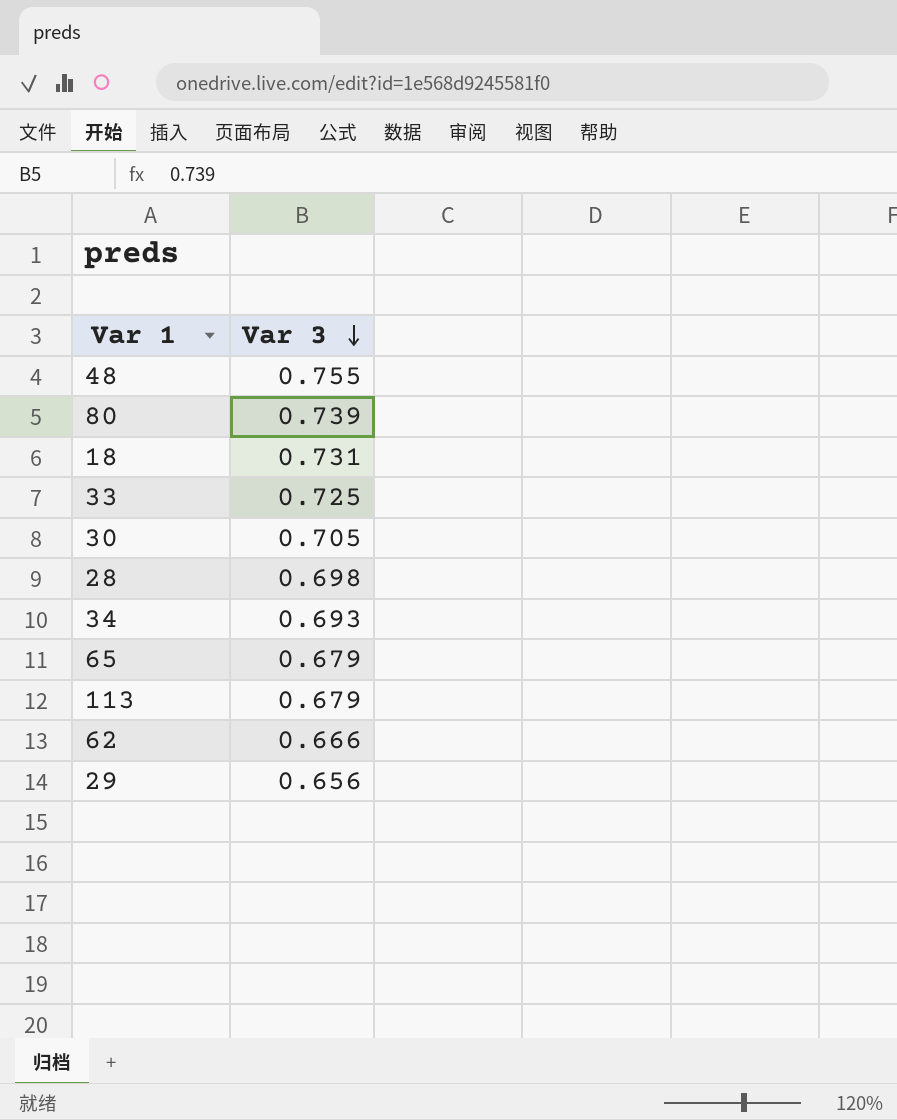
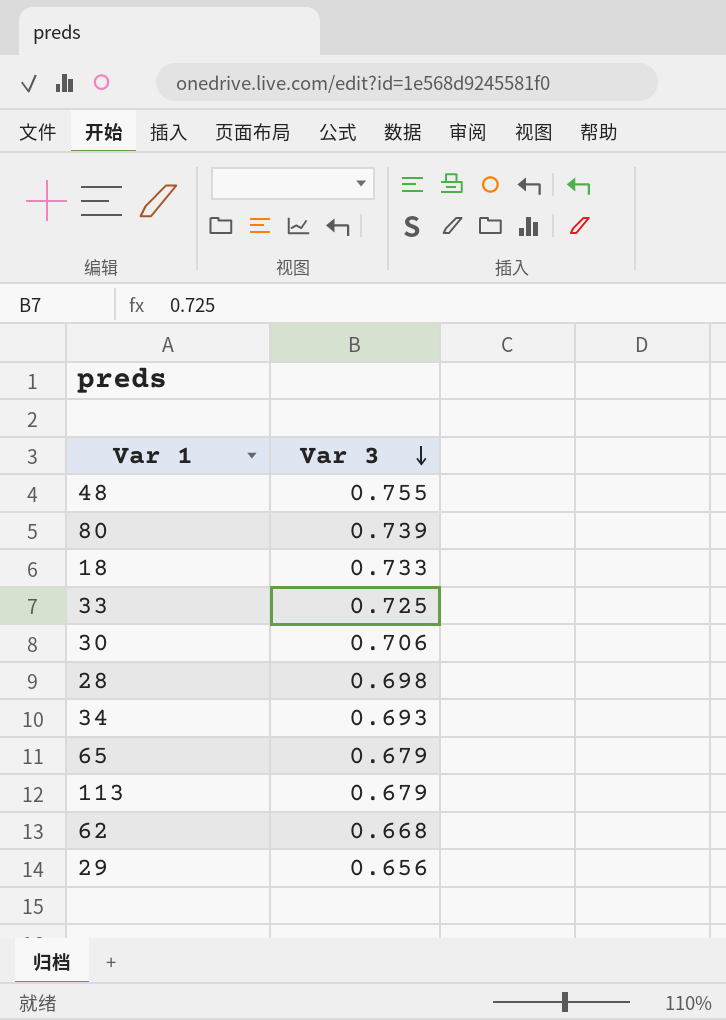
18 | Var 3: 0.731 -> 0.733
30 | Var 3: 0.705 -> 0.706
62 | Var 3: 0.666 -> 0.668

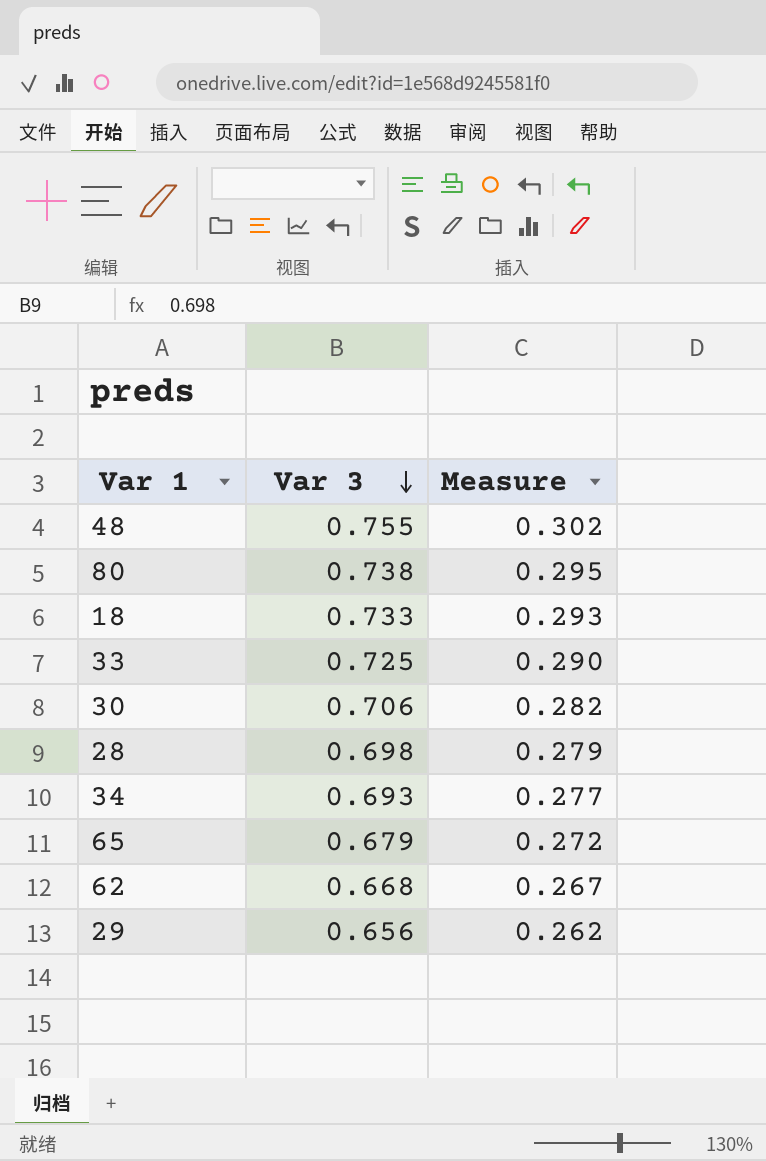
column Measure | formula: none -> [Var 3] * 0.4
row 113: 0.679 -> none
80 | Var 3: 0.739 -> 0.738

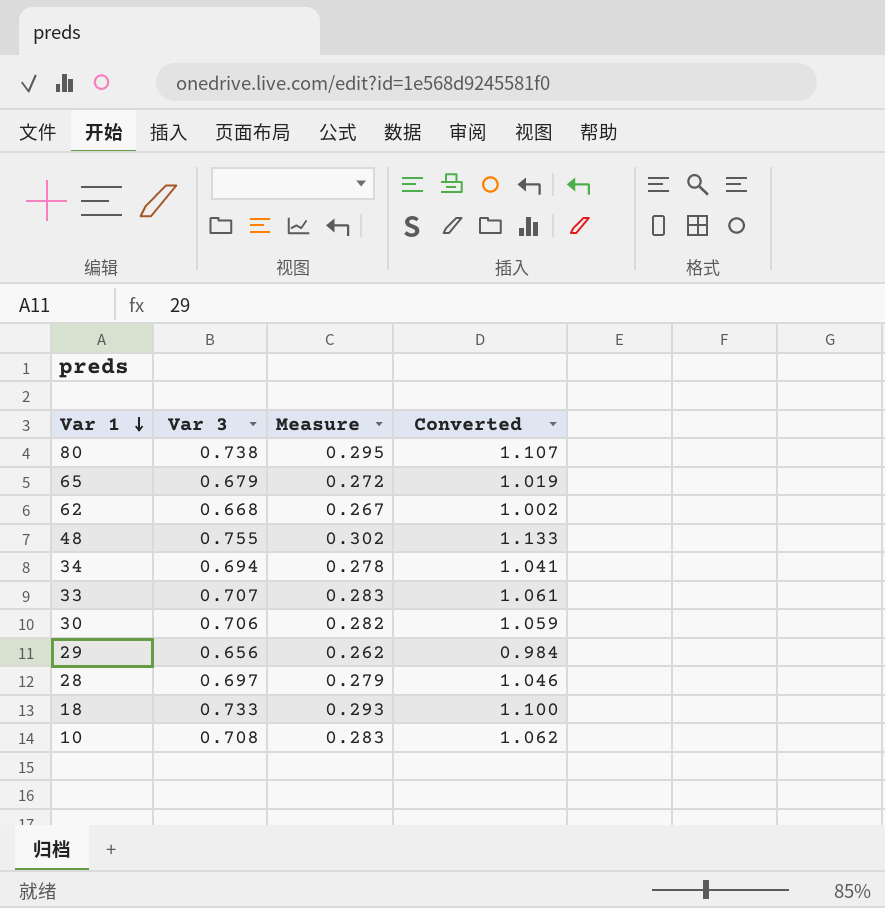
row order: Var 3 descending -> Var 1 descending
column Converted | formula: none -> [Var 3] * 1.5
34 | Var 3: 0.693 -> 0.694
34 | Measure: 0.277 -> 0.278
33 | Var 3: 0.725 -> 0.707
33 | Measure: 0.290 -> 0.283
28 | Var 3: 0.698 -> 0.697
row 10: none -> 0.708 | 0.283 | 1.062

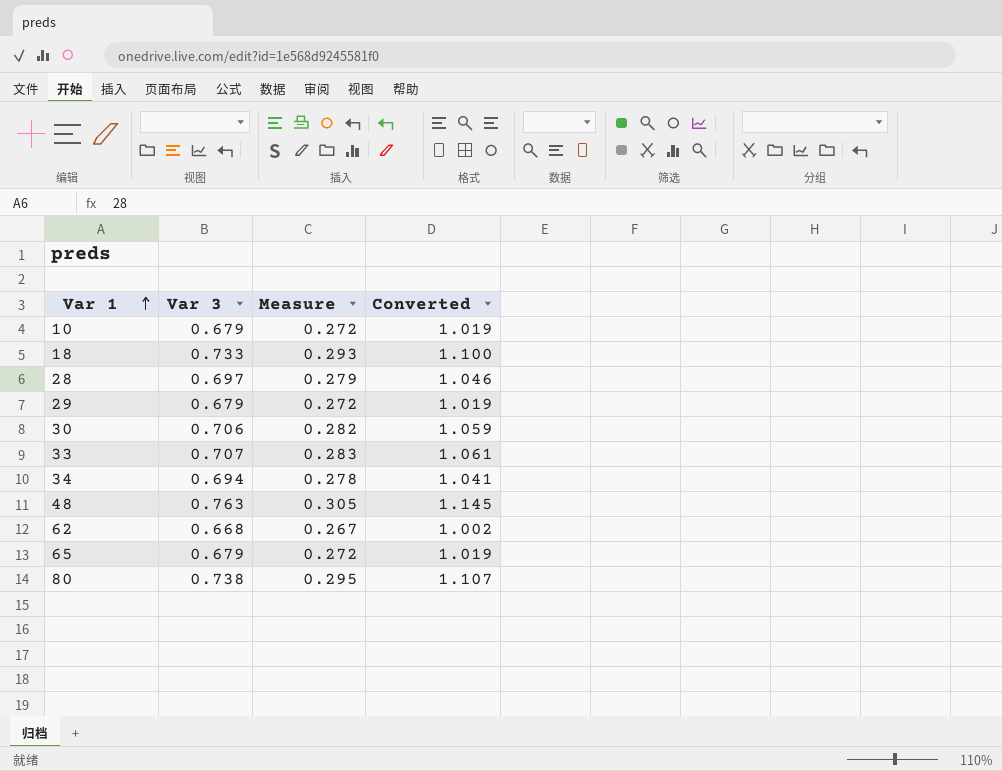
row order: Var 1 descending -> Var 1 ascending
10 | Var 3: 0.708 -> 0.679
10 | Measure: 0.283 -> 0.272
10 | Converted: 1.062 -> 1.019
29 | Var 3: 0.656 -> 0.679
29 | Measure: 0.262 -> 0.272
29 | Converted: 0.984 -> 1.019
48 | Var 3: 0.755 -> 0.763
48 | Measure: 0.302 -> 0.305
48 | Converted: 1.133 -> 1.145

